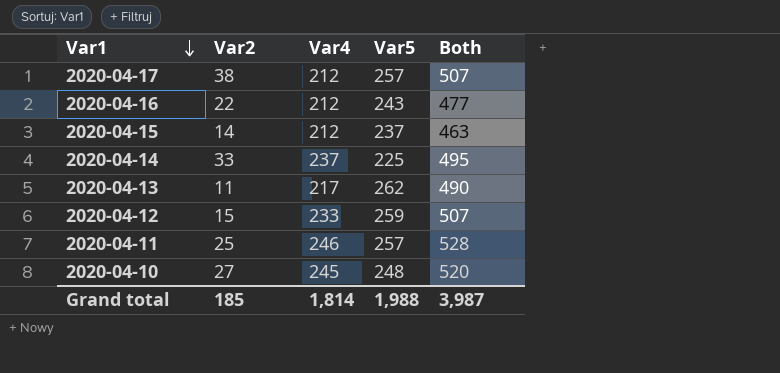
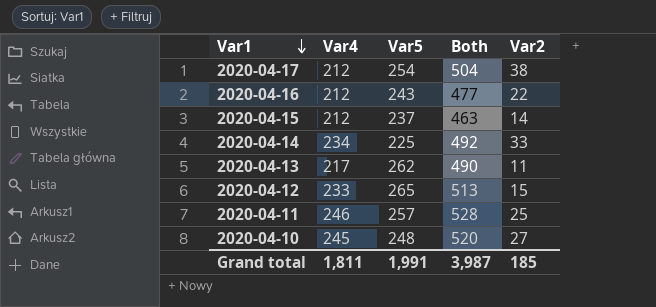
column Var2 | position: 2 -> 5
2020-04-17 | Var5: 257 -> 254
2020-04-17 | Both: 507 -> 504
2020-04-14 | Var4: 237 -> 234
2020-04-14 | Both: 495 -> 492
2020-04-12 | Var5: 259 -> 265
2020-04-12 | Both: 507 -> 513
Grand total | Var4: 1,814 -> 1,811
Grand total | Var5: 1,988 -> 1,991

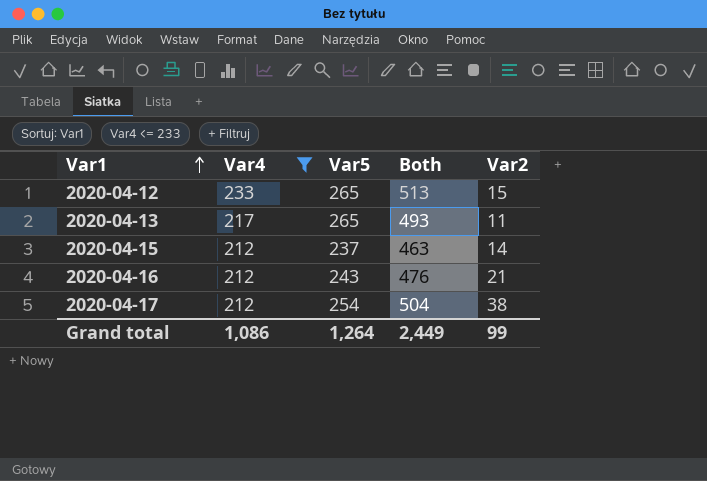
filter: none -> Var4 <= 233
row order: Var1 descending -> Var1 ascending
2020-04-13 | Var5: 262 -> 265
2020-04-13 | Both: 490 -> 493
2020-04-16 | Both: 477 -> 476
2020-04-16 | Var2: 22 -> 21
Grand total | Var4: 1,811 -> 1,086
Grand total | Var5: 1,991 -> 1,264
Grand total | Both: 3,987 -> 2,449
Grand total | Var2: 185 -> 99

